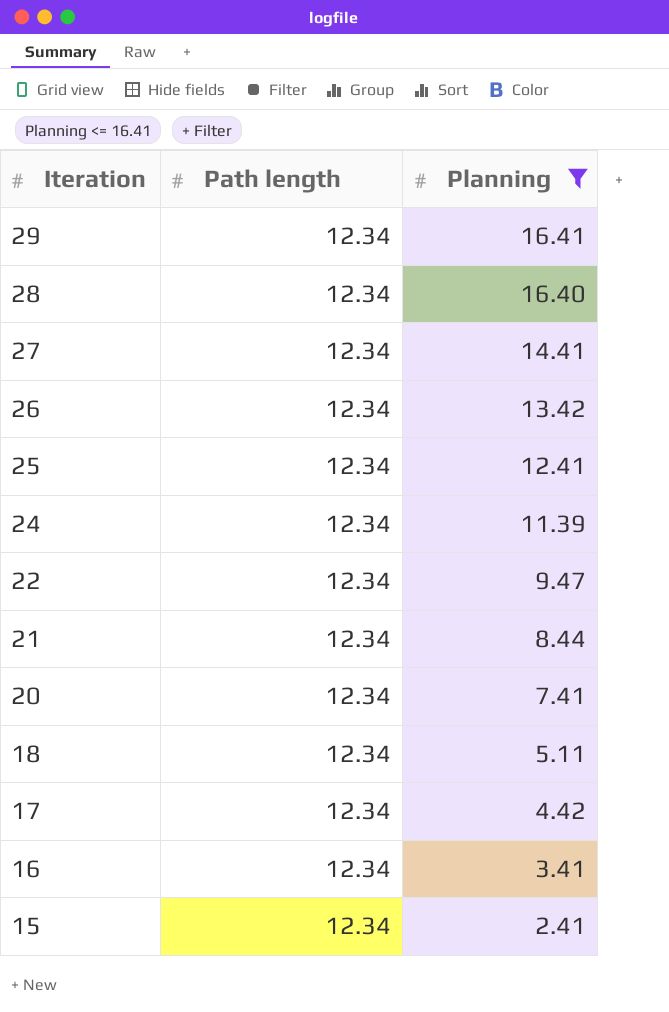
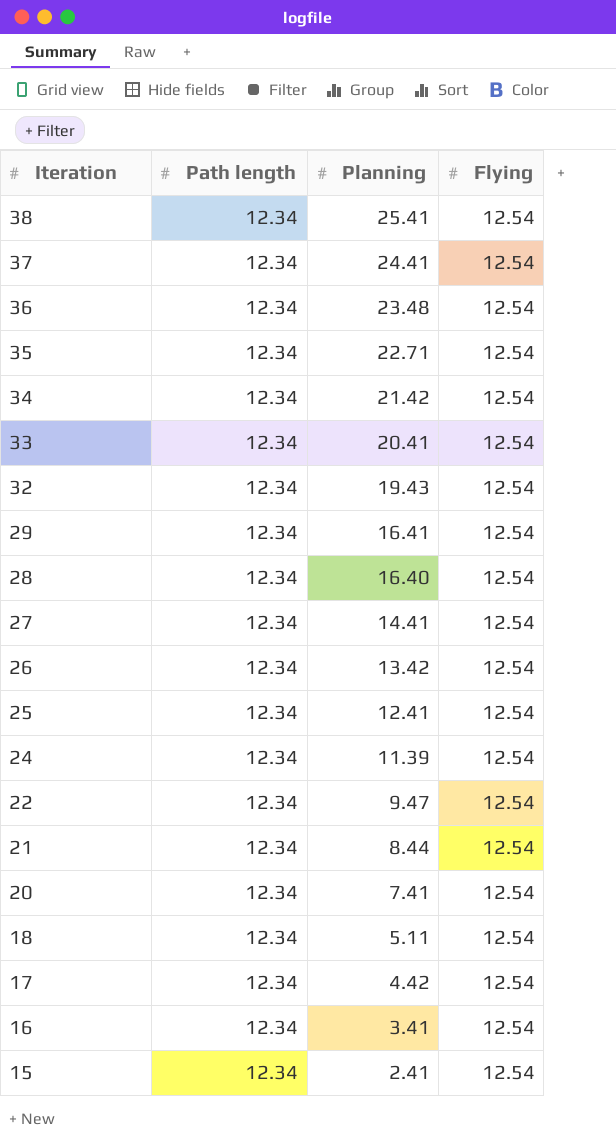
filter: Planning <= 16.41 -> none
column Flying | position: none -> 4

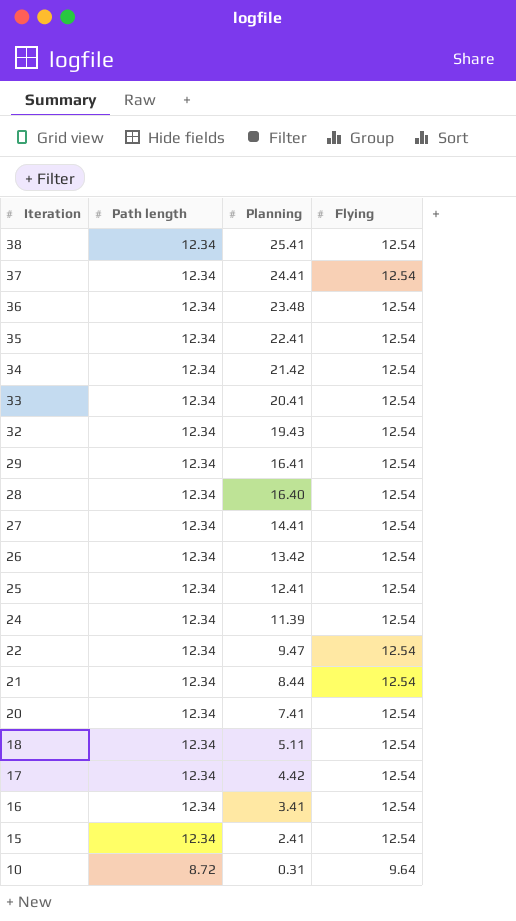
35 | Planning: 22.71 -> 22.41
row 10: none -> 8.72 | 0.31 | 9.64

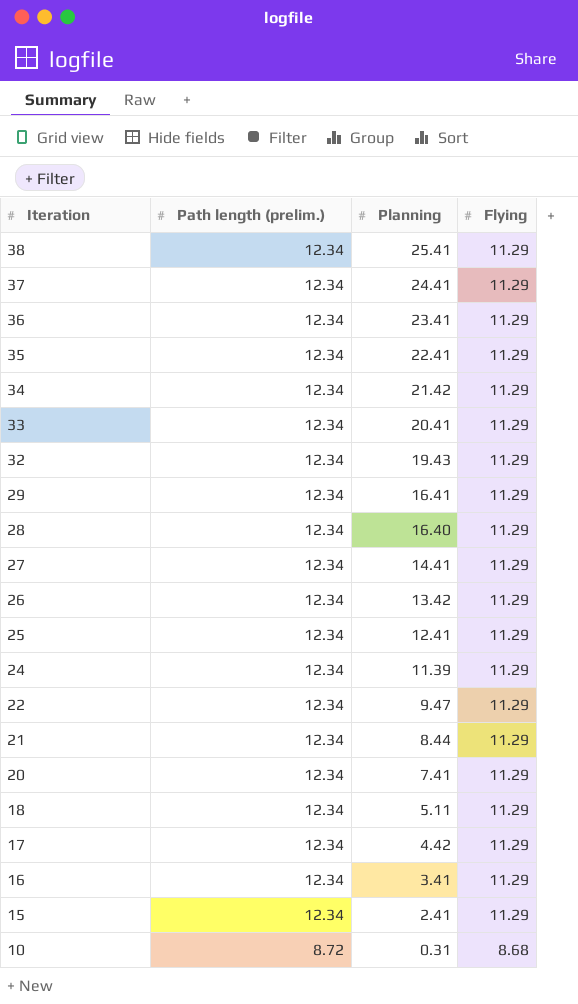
column name: Path length -> Path length (prelim.)
38 | Flying: 12.54 -> 11.29
37 | Flying: 12.54 -> 11.29
36 | Planning: 23.48 -> 23.41
36 | Flying: 12.54 -> 11.29
35 | Flying: 12.54 -> 11.29
34 | Flying: 12.54 -> 11.29
33 | Flying: 12.54 -> 11.29
32 | Flying: 12.54 -> 11.29
29 | Flying: 12.54 -> 11.29
28 | Flying: 12.54 -> 11.29
27 | Flying: 12.54 -> 11.29
26 | Flying: 12.54 -> 11.29
25 | Flying: 12.54 -> 11.29
24 | Flying: 12.54 -> 11.29
22 | Flying: 12.54 -> 11.29
21 | Flying: 12.54 -> 11.29
20 | Flying: 12.54 -> 11.29
18 | Flying: 12.54 -> 11.29
17 | Flying: 12.54 -> 11.29
16 | Flying: 12.54 -> 11.29
15 | Flying: 12.54 -> 11.29
10 | Flying: 9.64 -> 8.68

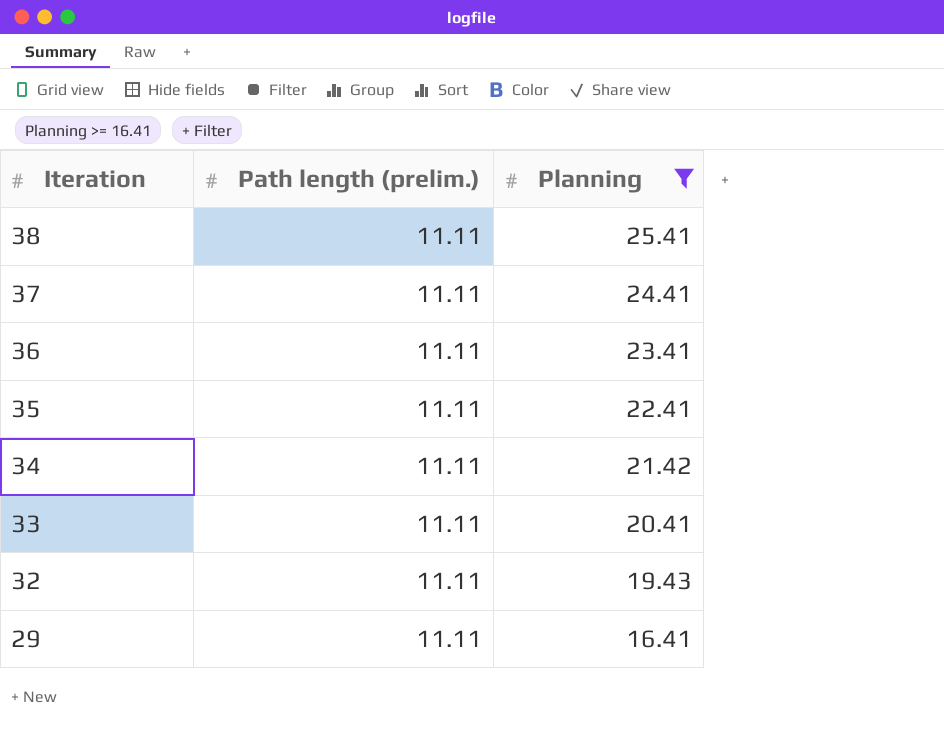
filter: none -> Planning >= 16.41
column Flying | position: 4 -> none
38 | Path length (prelim.): 12.34 -> 11.11
37 | Path length (prelim.): 12.34 -> 11.11
36 | Path length (prelim.): 12.34 -> 11.11
35 | Path length (prelim.): 12.34 -> 11.11
34 | Path length (prelim.): 12.34 -> 11.11
33 | Path length (prelim.): 12.34 -> 11.11
32 | Path length (prelim.): 12.34 -> 11.11
29 | Path length (prelim.): 12.34 -> 11.11

